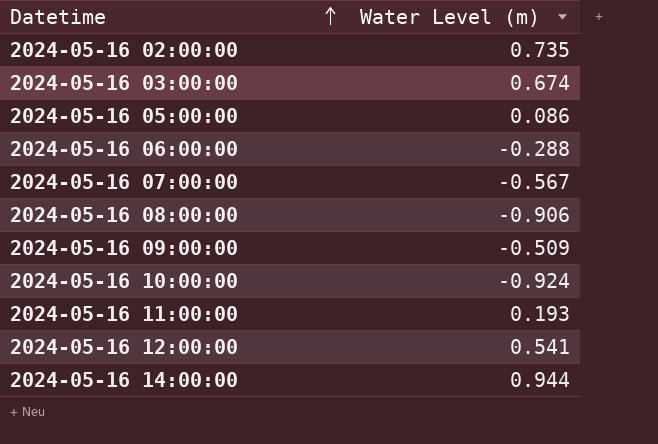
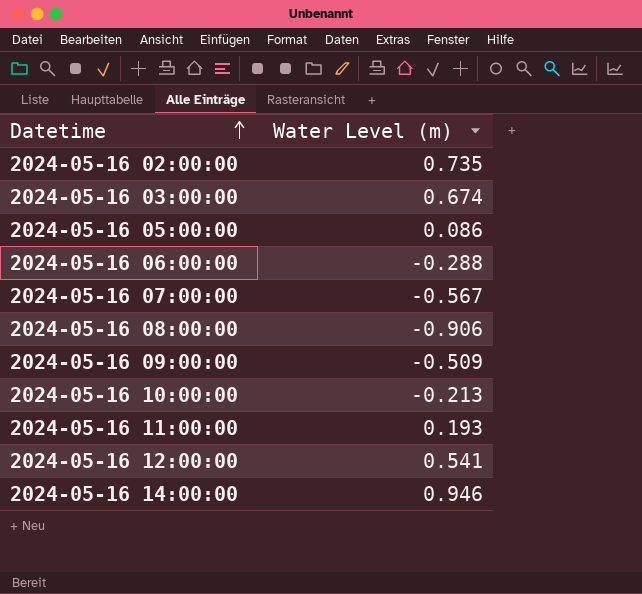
2024-05-16 10:00:00 | Water Level (m): -0.924 -> -0.213
2024-05-16 14:00:00 | Water Level (m): 0.944 -> 0.946

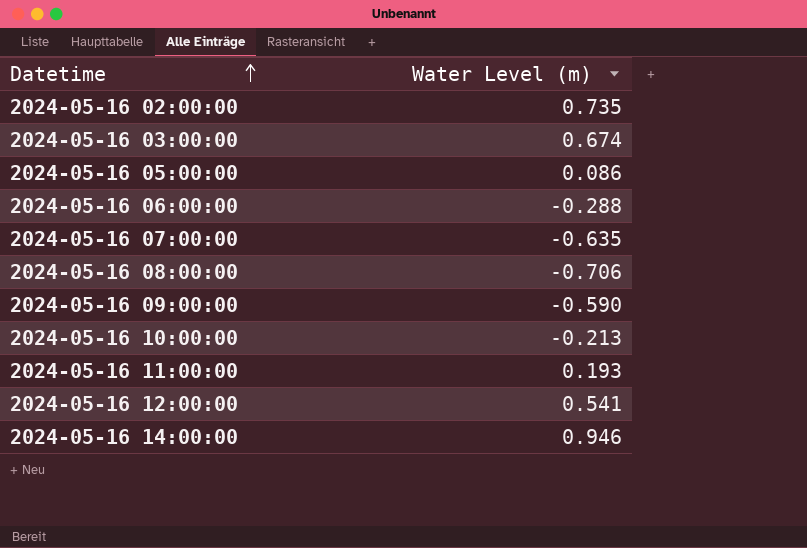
2024-05-16 07:00:00 | Water Level (m): -0.567 -> -0.635
2024-05-16 08:00:00 | Water Level (m): -0.906 -> -0.706
2024-05-16 09:00:00 | Water Level (m): -0.509 -> -0.590

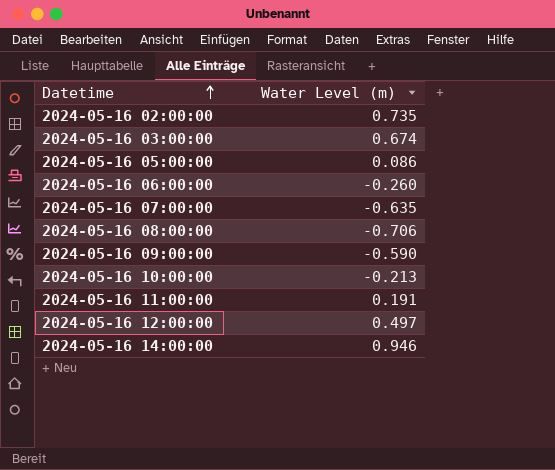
2024-05-16 06:00:00 | Water Level (m): -0.288 -> -0.260
2024-05-16 11:00:00 | Water Level (m): 0.193 -> 0.191
2024-05-16 12:00:00 | Water Level (m): 0.541 -> 0.497

